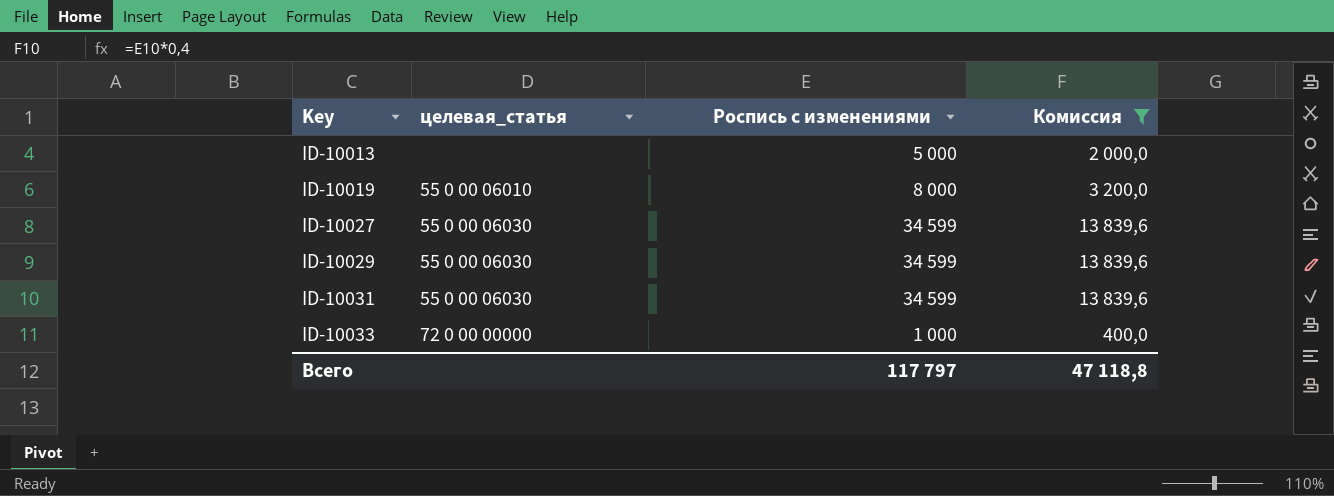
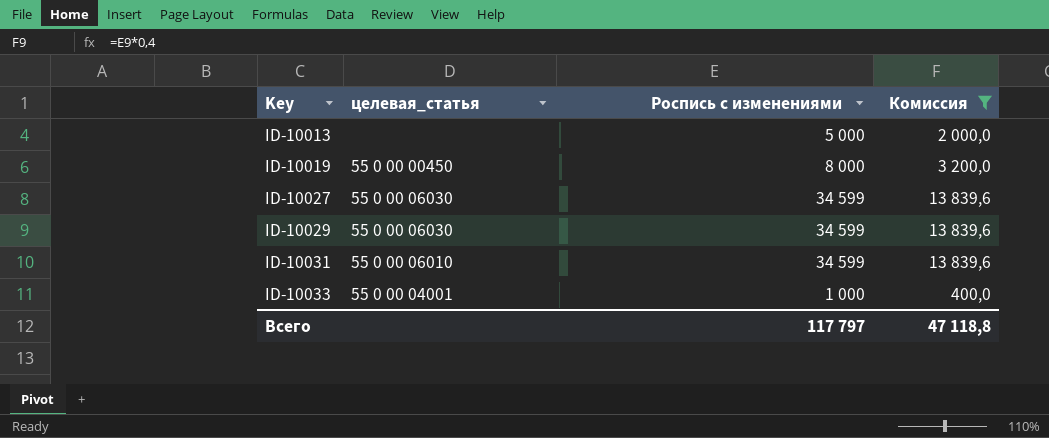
ID-10019 | целевая_статья: 55 0 00 06010 -> 55 0 00 00450
ID-10031 | целевая_статья: 55 0 00 06030 -> 55 0 00 06010
ID-10033 | целевая_статья: 72 0 00 00000 -> 55 0 00 04001

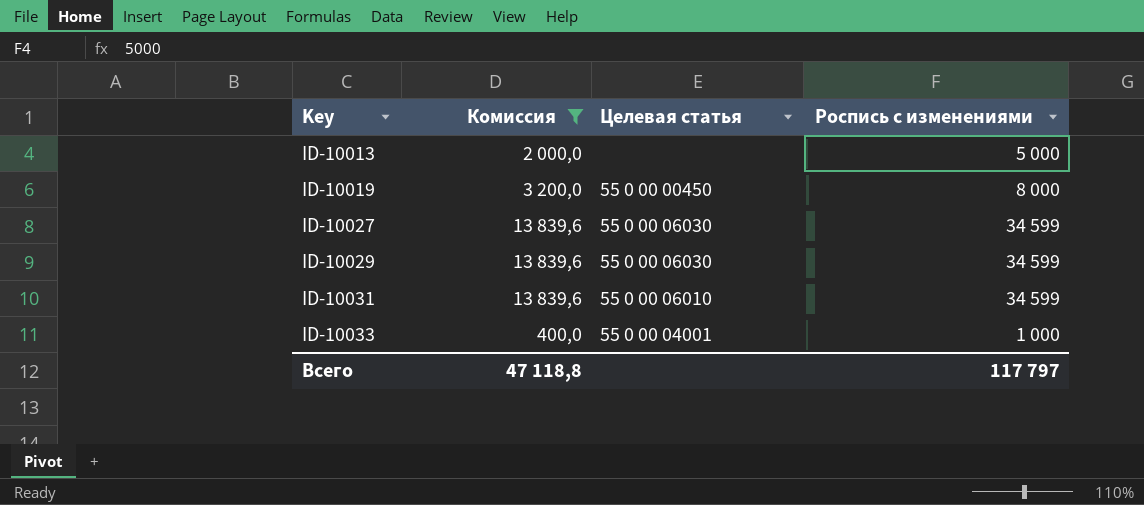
column Комиссия | position: 4 -> 2
column name: целевая_статья -> Целевая статья

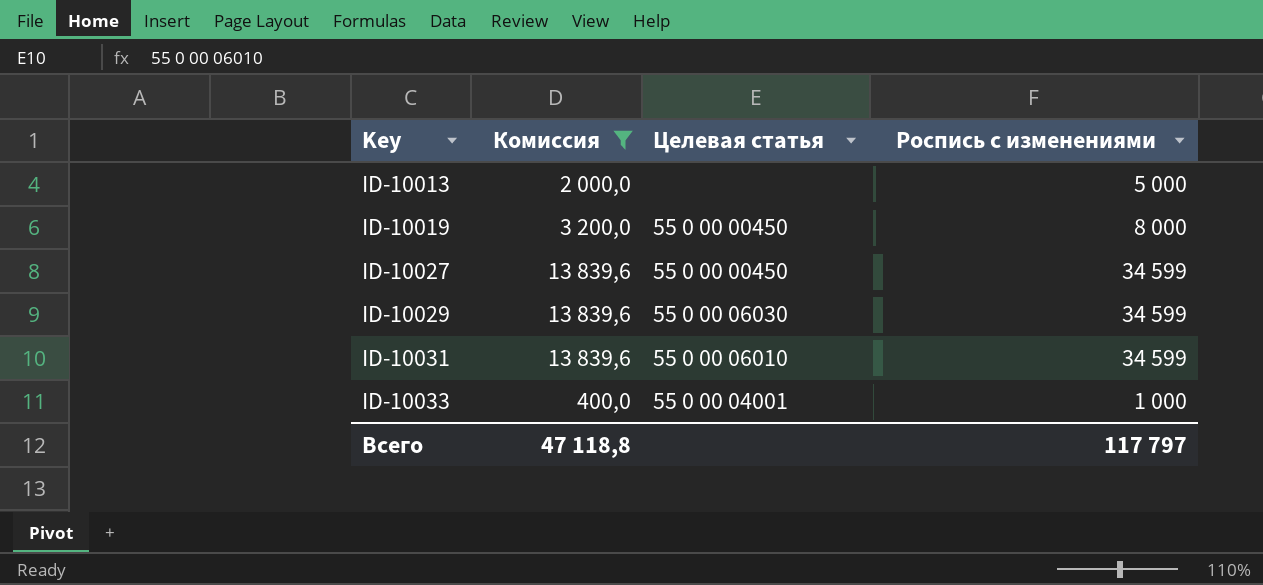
ID-10027 | Целевая статья: 55 0 00 06030 -> 55 0 00 00450

